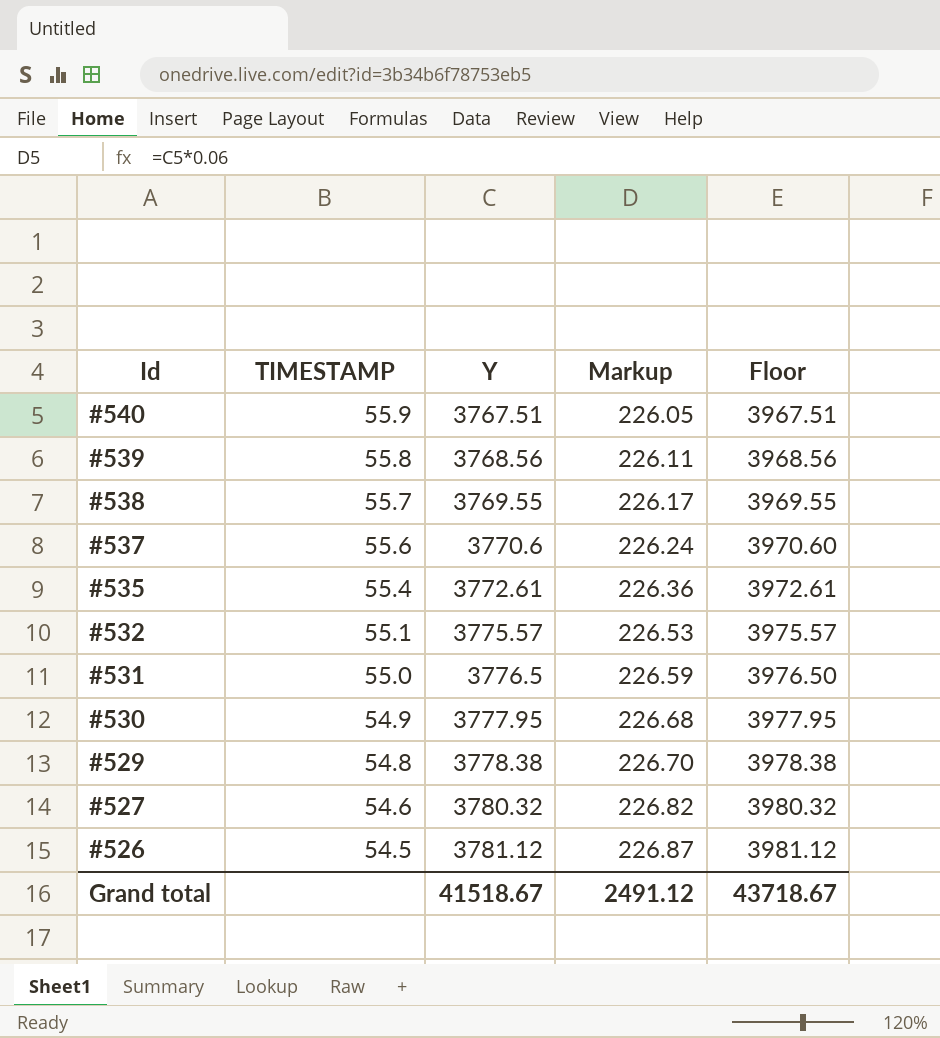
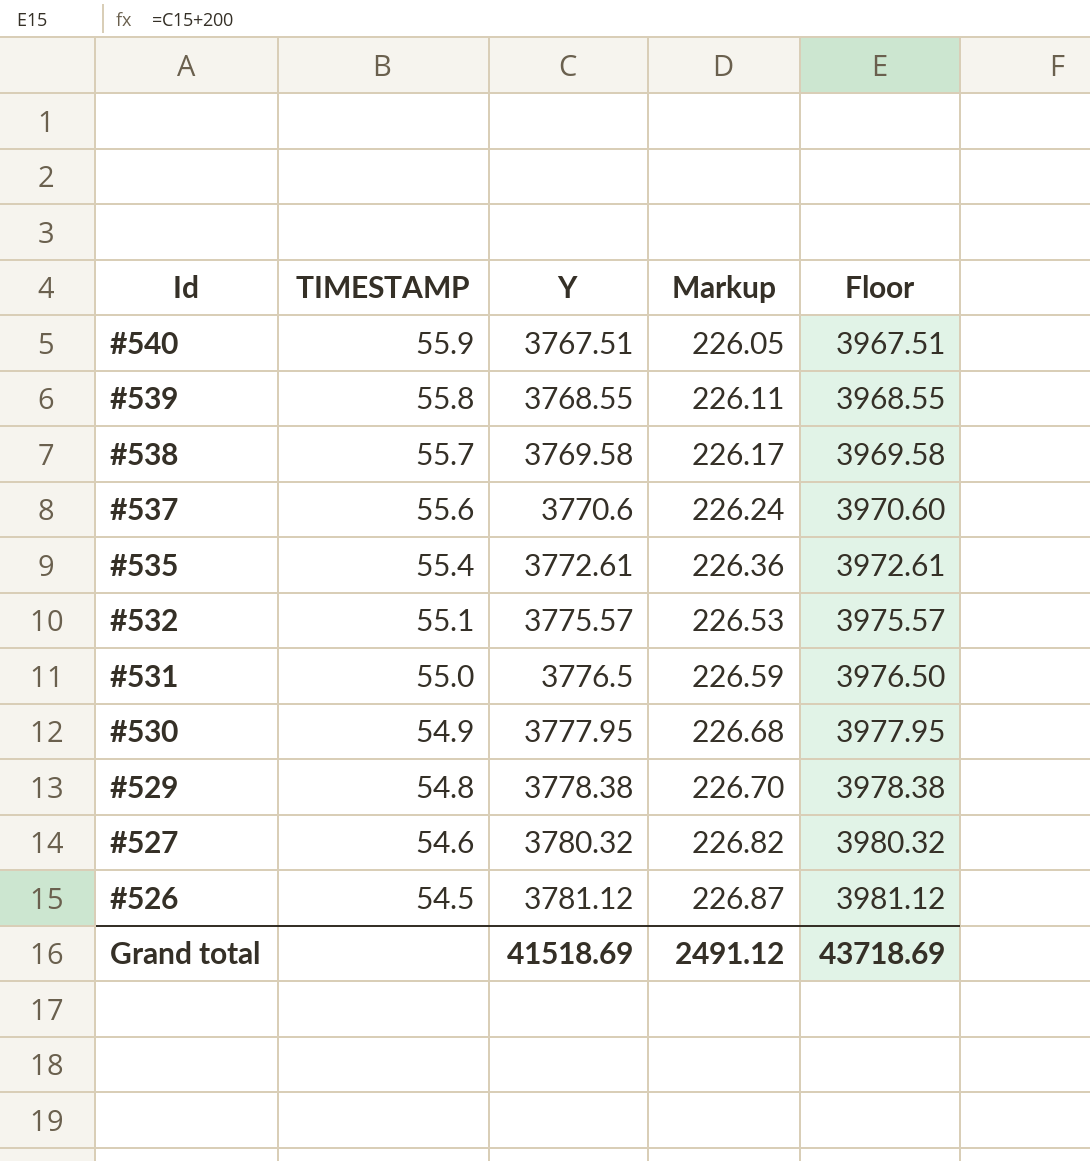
#539 | Y: 3768.56 -> 3768.55
#539 | Floor: 3968.56 -> 3968.55
#538 | Y: 3769.55 -> 3769.58
#538 | Floor: 3969.55 -> 3969.58
Grand total | Y: 41518.67 -> 41518.69
Grand total | Floor: 43718.67 -> 43718.69

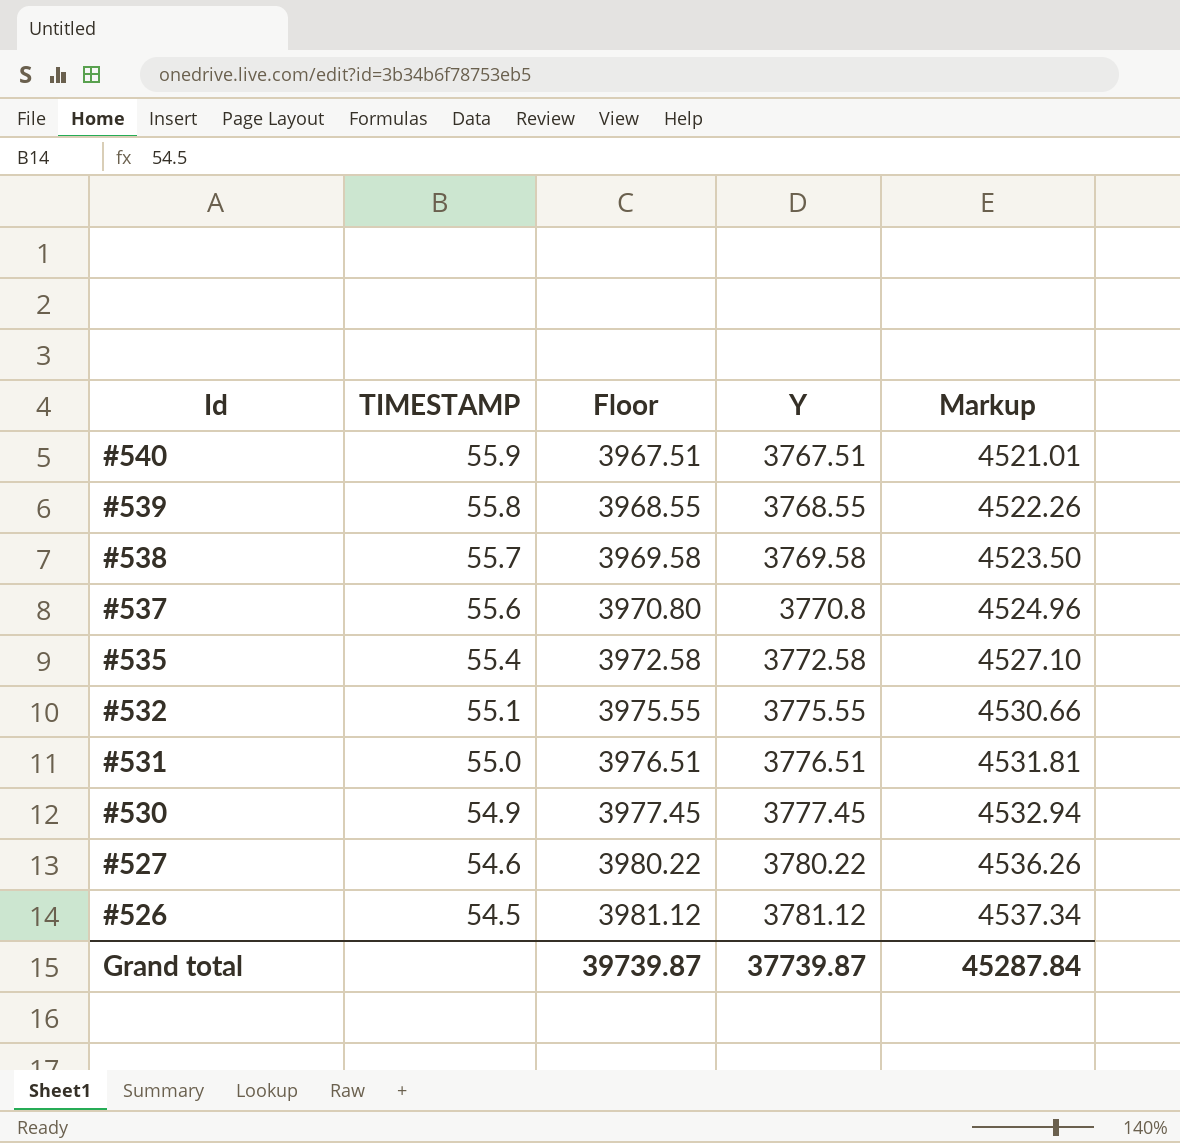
column Floor | position: 5 -> 3
column Markup | formula: [Y] * 0.06 -> [Y] * 1.2
row #529: 54.8 | 3778.38 | 226.70 | 3978.38 -> none
#537 | Floor: 3970.60 -> 3970.80
#537 | Y: 3770.6 -> 3770.8
#535 | Floor: 3972.61 -> 3972.58
#535 | Y: 3772.61 -> 3772.58
#532 | Floor: 3975.57 -> 3975.55
#532 | Y: 3775.57 -> 3775.55
#531 | Floor: 3976.50 -> 3976.51
#531 | Y: 3776.5 -> 3776.51
#530 | Floor: 3977.95 -> 3977.45
#530 | Y: 3777.95 -> 3777.45
#527 | Floor: 3980.32 -> 3980.22
#527 | Y: 3780.32 -> 3780.22
Grand total | Floor: 43718.69 -> 39739.87
Grand total | Y: 41518.69 -> 37739.87
Grand total | Markup: 2491.12 -> 45287.84

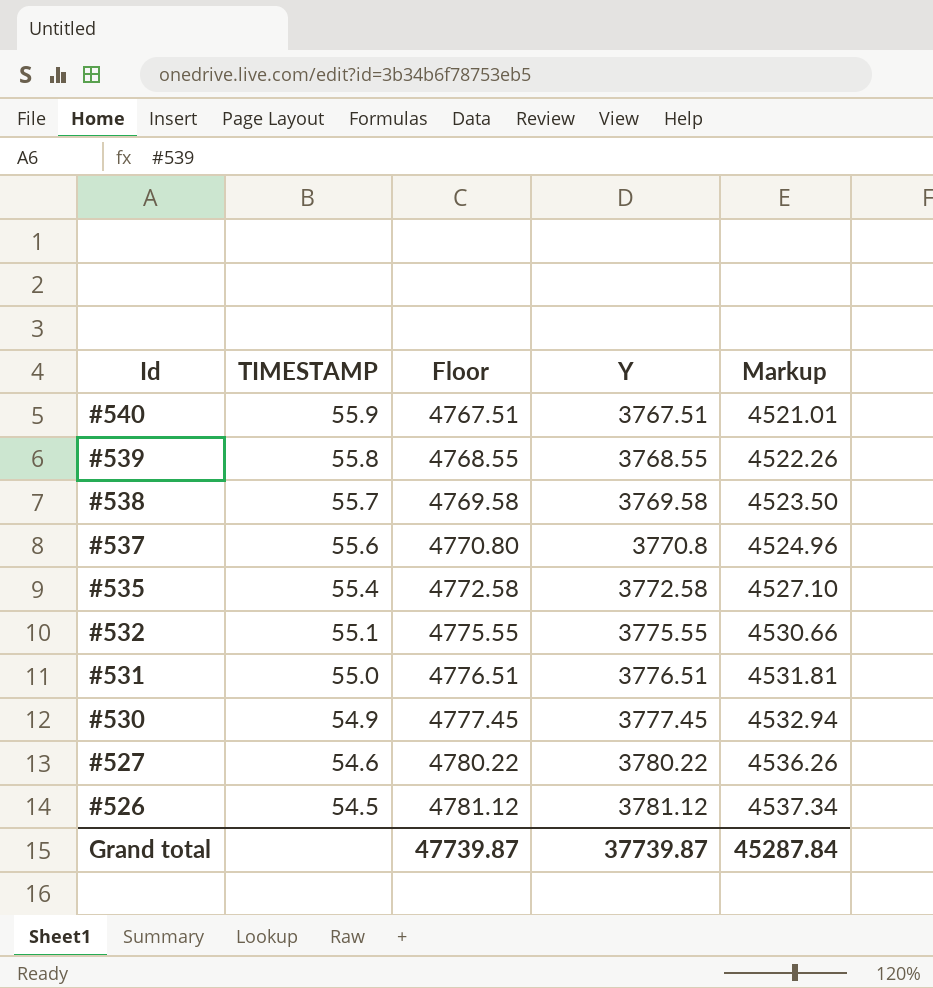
column Floor | formula: [Y] + 200 -> [Y] + 1000
Grand total | Floor: 39739.87 -> 47739.87

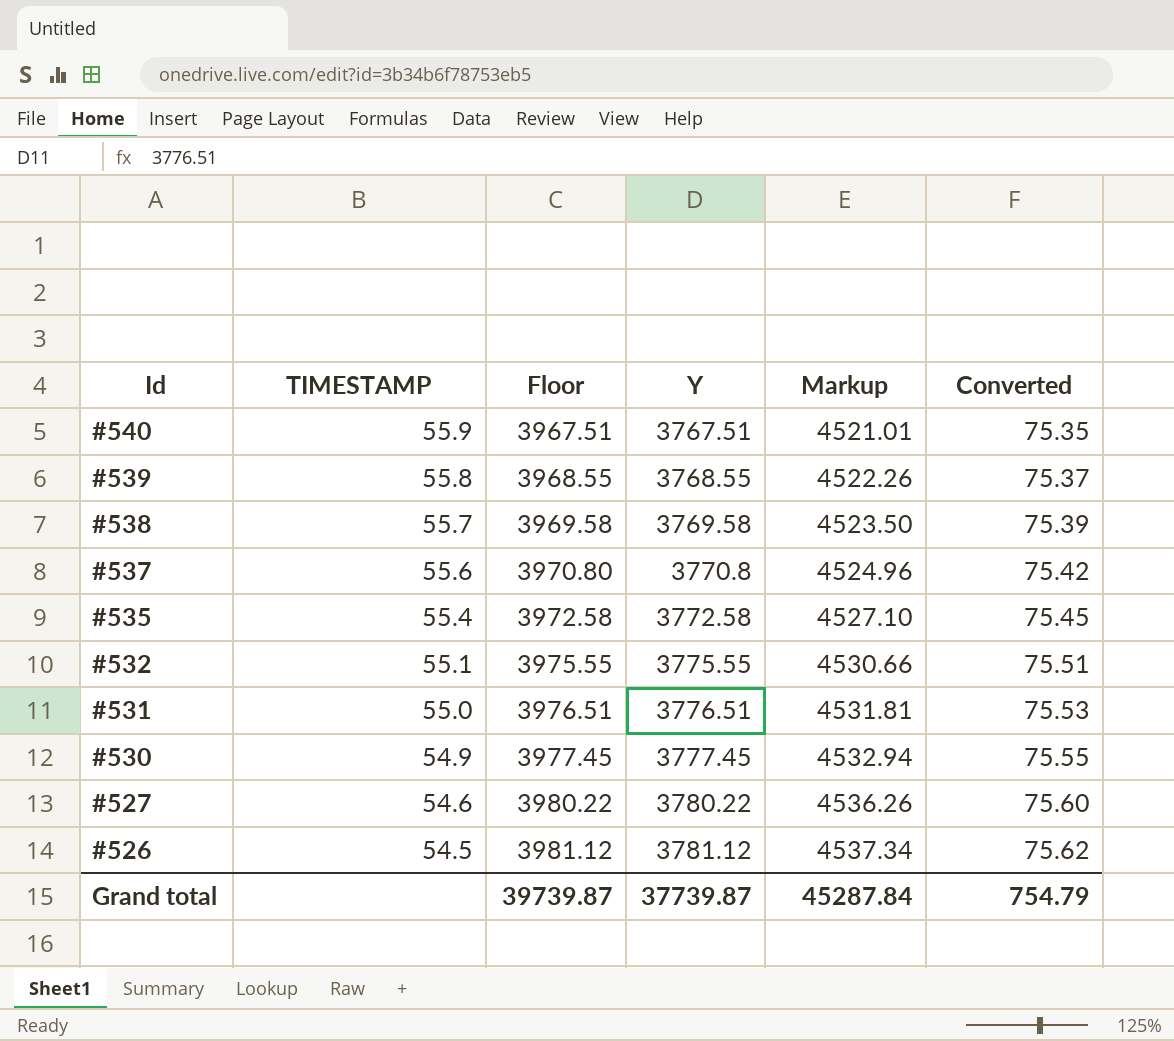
column Floor | formula: [Y] + 1000 -> [Y] + 200
column Converted | formula: none -> [Y] * 0.02
Grand total | Floor: 47739.87 -> 39739.87

